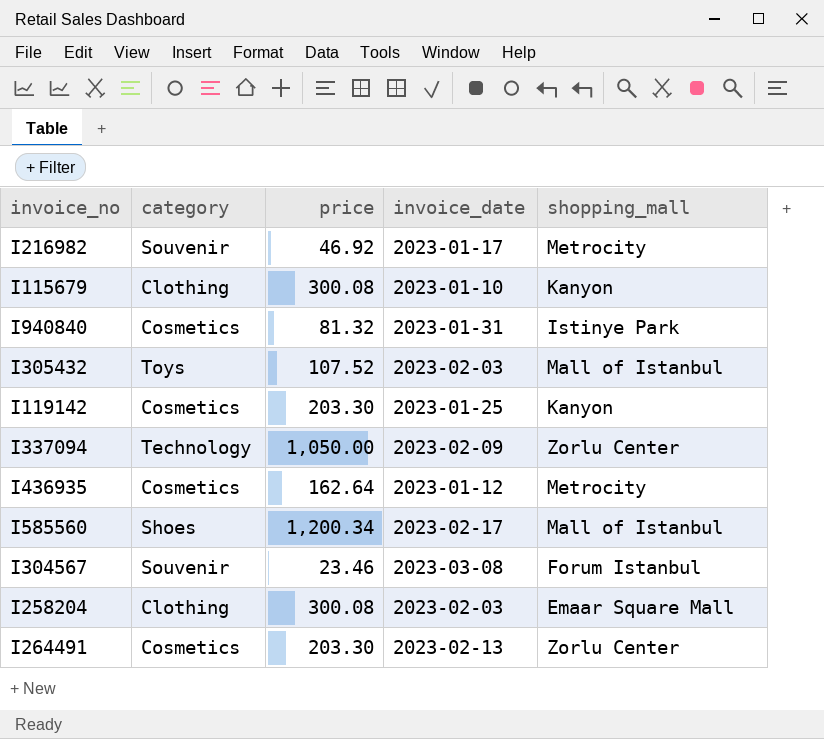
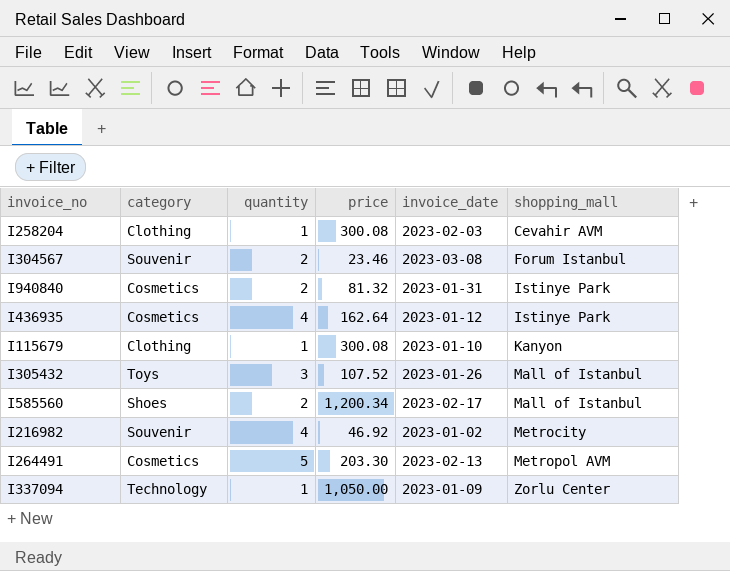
row order: none -> shopping_mall ascending
column quantity | position: none -> 3
row I119142: Cosmetics | 203.30 | 2023-01-25 | Kanyon -> none
I258204 | shopping_mall: Emaar Square Mall -> Cevahir AVM
I436935 | shopping_mall: Metrocity -> Istinye Park
I305432 | invoice_date: 2023-02-03 -> 2023-01-26
I216982 | invoice_date: 2023-01-17 -> 2023-01-02
I264491 | shopping_mall: Zorlu Center -> Metropol AVM
I337094 | invoice_date: 2023-02-09 -> 2023-01-09

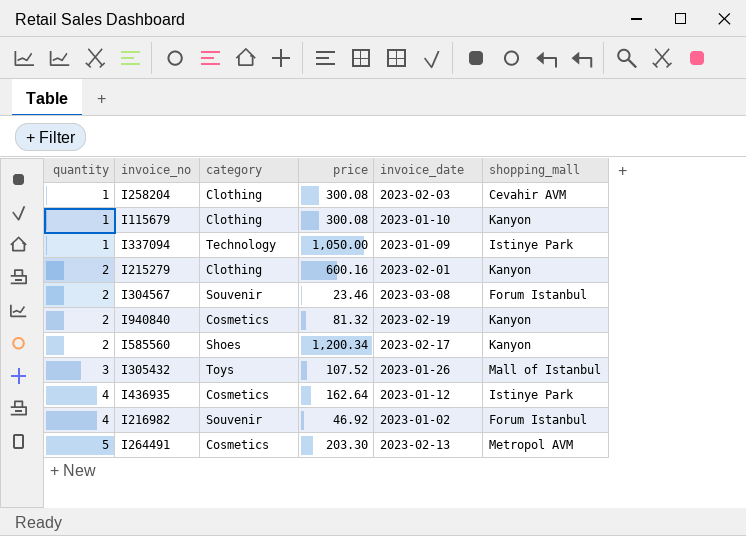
row order: shopping_mall ascending -> quantity ascending
column quantity | position: 3 -> 1
I337094 | shopping_mall: Zorlu Center -> Istinye Park
row I215279: none -> 2 | Clothing | 600.16 | 2023-02-01 | Kanyon
I940840 | invoice_date: 2023-01-31 -> 2023-02-19
I940840 | shopping_mall: Istinye Park -> Kanyon
I585560 | shopping_mall: Mall of Istanbul -> Kanyon
I216982 | shopping_mall: Metrocity -> Forum Istanbul

